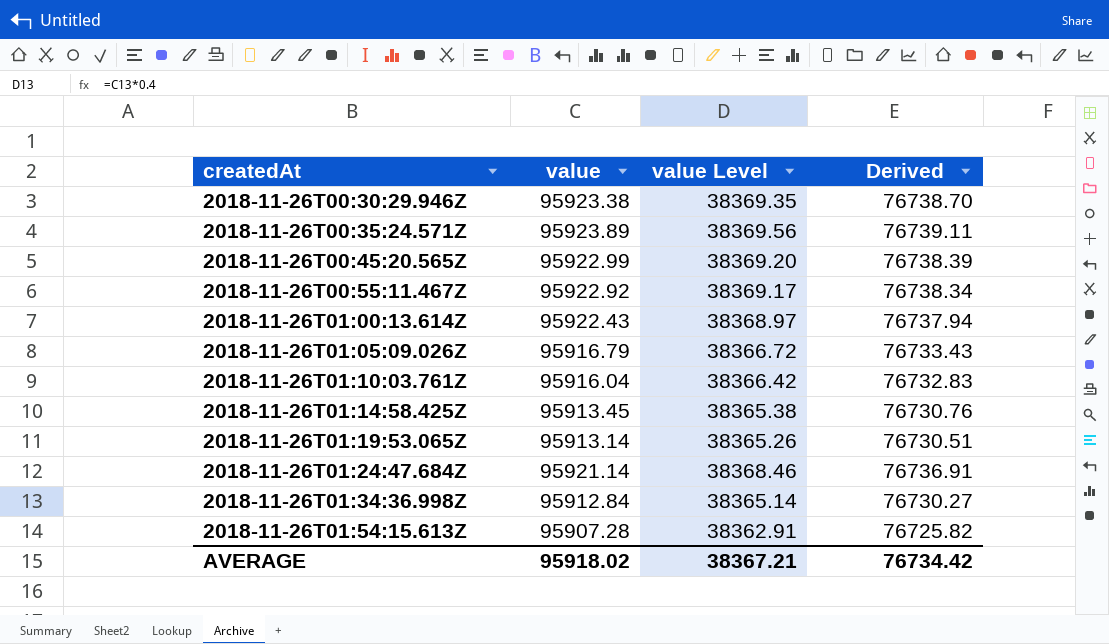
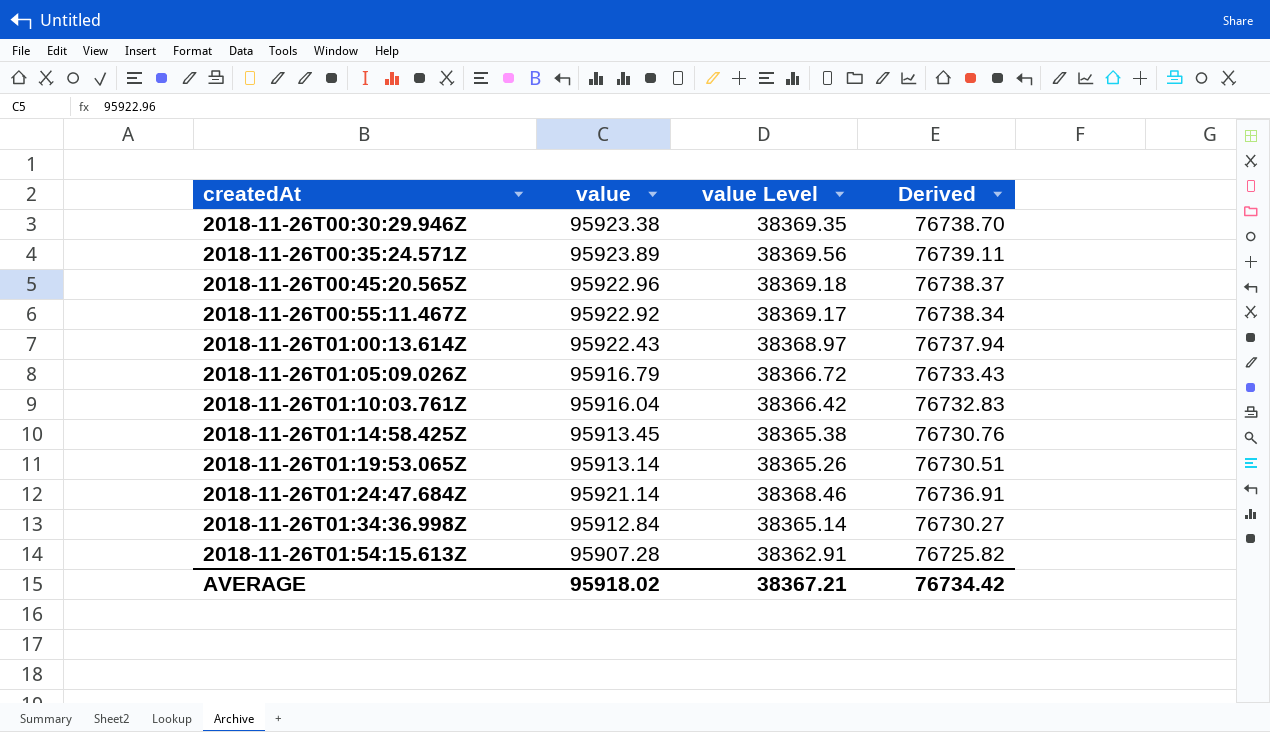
2018-11-26T00:45:20.565Z | value: 95922.99 -> 95922.96
2018-11-26T00:45:20.565Z | value Level: 38369.20 -> 38369.18
2018-11-26T00:45:20.565Z | Derived: 76738.39 -> 76738.37

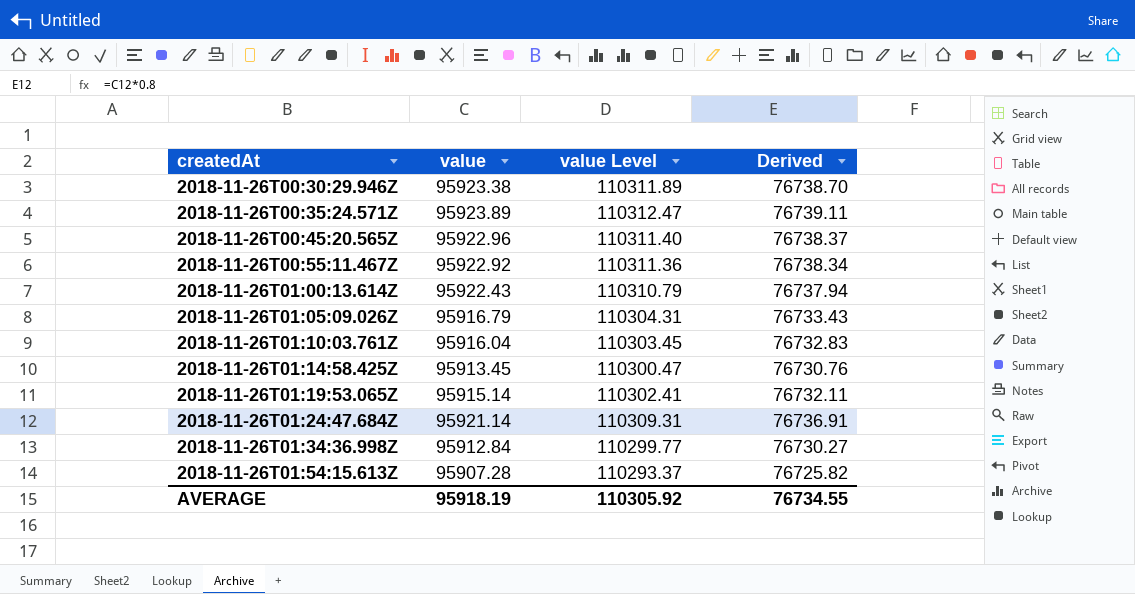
column value Level | formula: [value] * 0.4 -> [value] * 1.15
2018-11-26T01:19:53.065Z | value: 95913.14 -> 95915.14
2018-11-26T01:19:53.065Z | Derived: 76730.51 -> 76732.11
AVERAGE | value: 95918.02 -> 95918.19
AVERAGE | value Level: 38367.21 -> 110305.92
AVERAGE | Derived: 76734.42 -> 76734.55

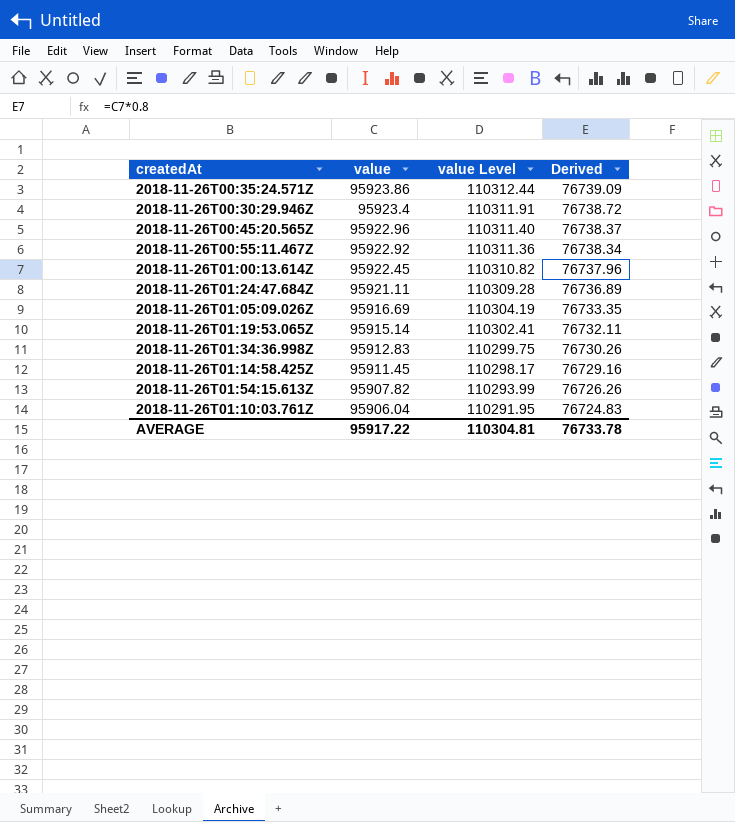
row order: createdAt ascending -> value descending
2018-11-26T00:35:24.571Z | value: 95923.89 -> 95923.86
2018-11-26T00:35:24.571Z | value Level: 110312.47 -> 110312.44
2018-11-26T00:35:24.571Z | Derived: 76739.11 -> 76739.09
2018-11-26T00:30:29.946Z | value: 95923.38 -> 95923.4
2018-11-26T00:30:29.946Z | value Level: 110311.89 -> 110311.91
2018-11-26T00:30:29.946Z | Derived: 76738.70 -> 76738.72
2018-11-26T01:00:13.614Z | value: 95922.43 -> 95922.45
2018-11-26T01:00:13.614Z | value Level: 110310.79 -> 110310.82
2018-11-26T01:00:13.614Z | Derived: 76737.94 -> 76737.96
2018-11-26T01:24:47.684Z | value: 95921.14 -> 95921.11
2018-11-26T01:24:47.684Z | value Level: 110309.31 -> 110309.28
2018-11-26T01:24:47.684Z | Derived: 76736.91 -> 76736.89
2018-11-26T01:05:09.026Z | value: 95916.79 -> 95916.69
2018-11-26T01:05:09.026Z | value Level: 110304.31 -> 110304.19
2018-11-26T01:05:09.026Z | Derived: 76733.43 -> 76733.35
2018-11-26T01:34:36.998Z | value: 95912.84 -> 95912.83
2018-11-26T01:34:36.998Z | value Level: 110299.77 -> 110299.75
2018-11-26T01:34:36.998Z | Derived: 76730.27 -> 76730.26
2018-11-26T01:14:58.425Z | value: 95913.45 -> 95911.45
2018-11-26T01:14:58.425Z | value Level: 110300.47 -> 110298.17
2018-11-26T01:14:58.425Z | Derived: 76730.76 -> 76729.16
2018-11-26T01:54:15.613Z | value: 95907.28 -> 95907.82
2018-11-26T01:54:15.613Z | value Level: 110293.37 -> 110293.99
2018-11-26T01:54:15.613Z | Derived: 76725.82 -> 76726.26
2018-11-26T01:10:03.761Z | value: 95916.04 -> 95906.04
2018-11-26T01:10:03.761Z | value Level: 110303.45 -> 110291.95
2018-11-26T01:10:03.761Z | Derived: 76732.83 -> 76724.83
AVERAGE | value: 95918.19 -> 95917.22
AVERAGE | value Level: 110305.92 -> 110304.81
AVERAGE | Derived: 76734.55 -> 76733.78

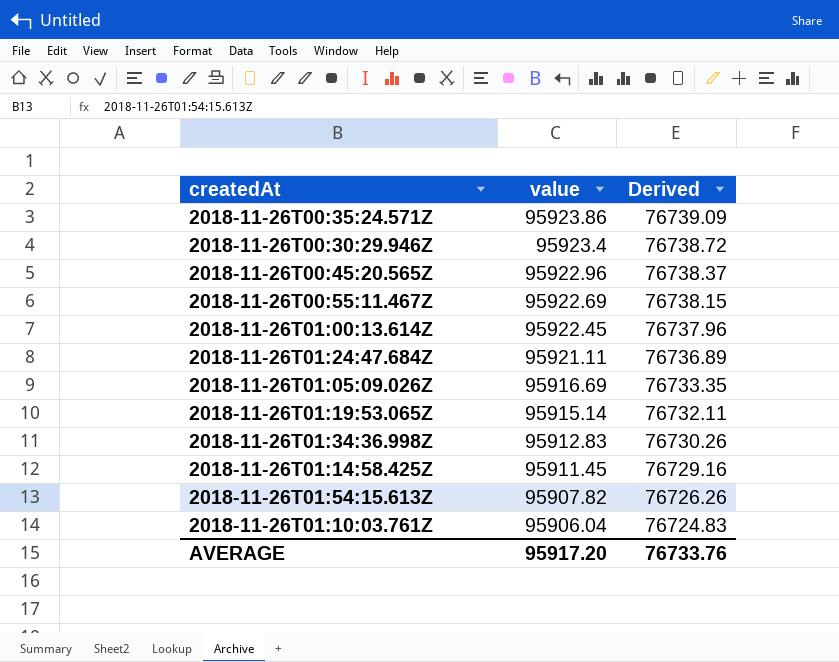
column value Level | formula: [value] * 1.15 -> none
2018-11-26T00:55:11.467Z | value: 95922.92 -> 95922.69
2018-11-26T00:55:11.467Z | Derived: 76738.34 -> 76738.15
AVERAGE | value: 95917.22 -> 95917.20
AVERAGE | Derived: 76733.78 -> 76733.76

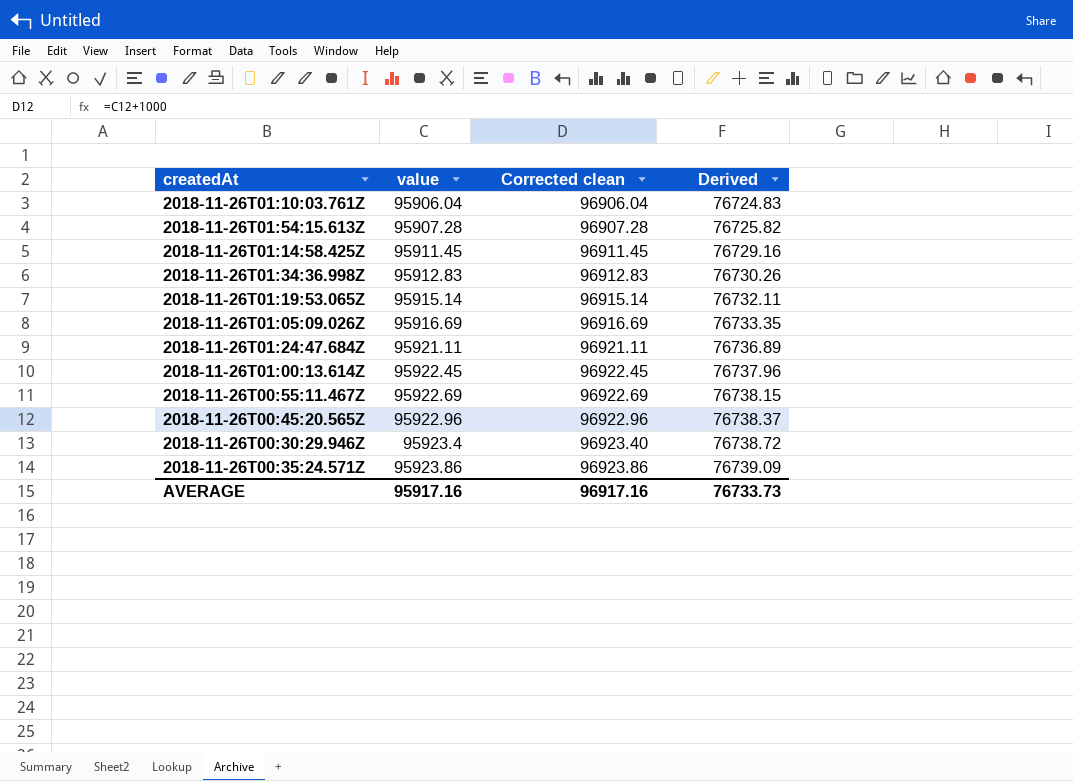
row order: value descending -> value ascending
column Corrected clean | formula: none -> [value] + 1000
2018-11-26T01:54:15.613Z | value: 95907.82 -> 95907.28
2018-11-26T01:54:15.613Z | Derived: 76726.26 -> 76725.82
AVERAGE | value: 95917.20 -> 95917.16
AVERAGE | Derived: 76733.76 -> 76733.73

